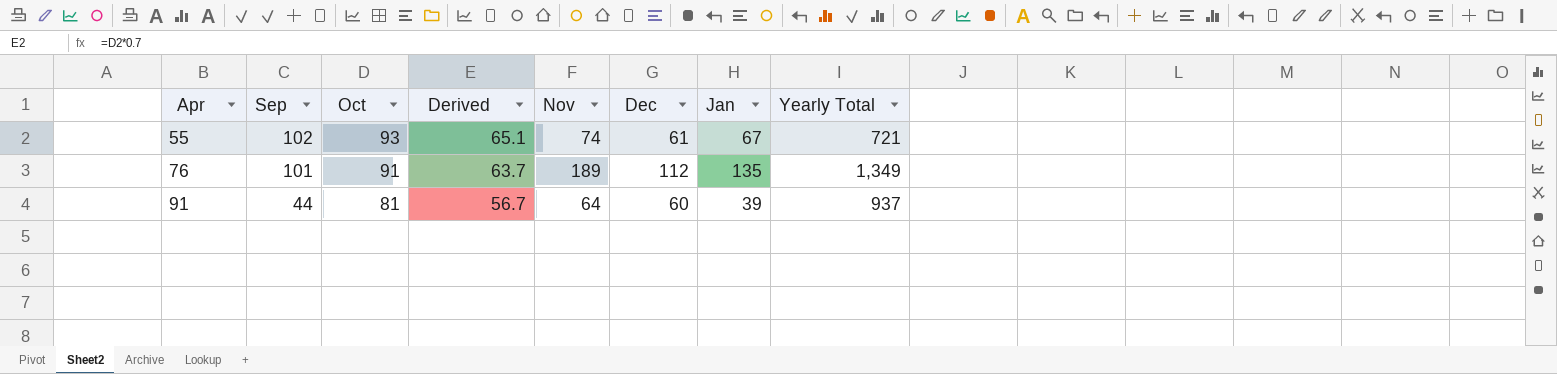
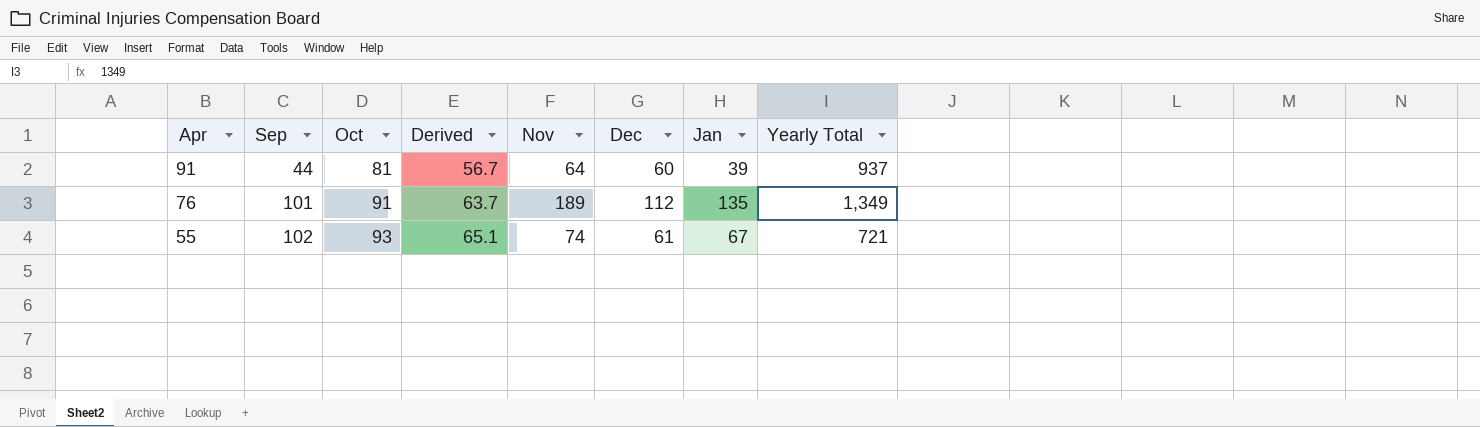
row order: Apr ascending -> Apr descending

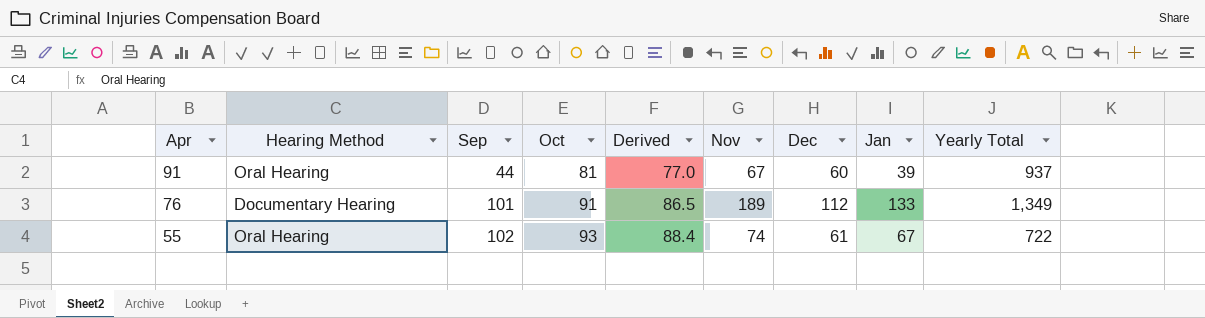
column Hearing Method | position: none -> 2
column Derived | formula: [Oct] * 0.7 -> [Oct] * 0.95
91 | Nov: 64 -> 67
76 | Jan: 135 -> 133
55 | Yearly Total: 721 -> 722

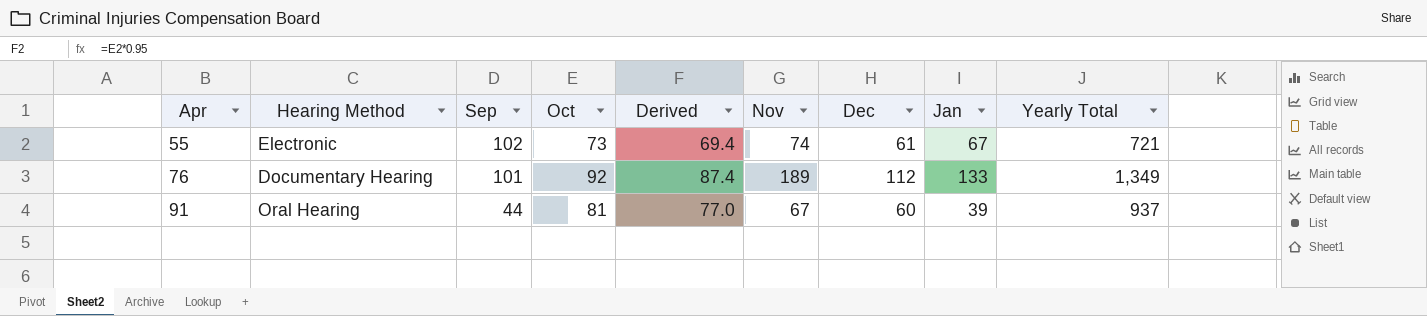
row order: Apr descending -> Apr ascending
55 | Hearing Method: Oral Hearing -> Electronic
55 | Oct: 93 -> 73
55 | Derived: 88.4 -> 69.4
55 | Yearly Total: 722 -> 721
76 | Oct: 91 -> 92
76 | Derived: 86.5 -> 87.4

